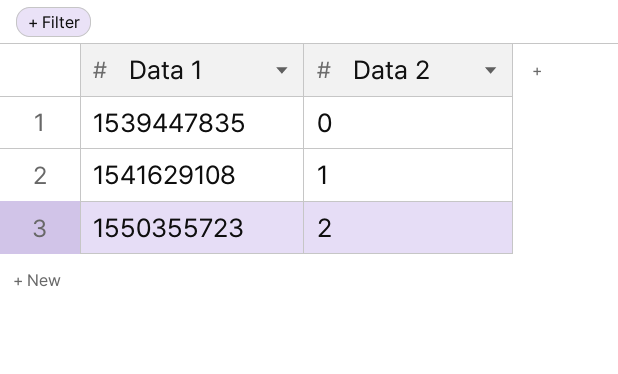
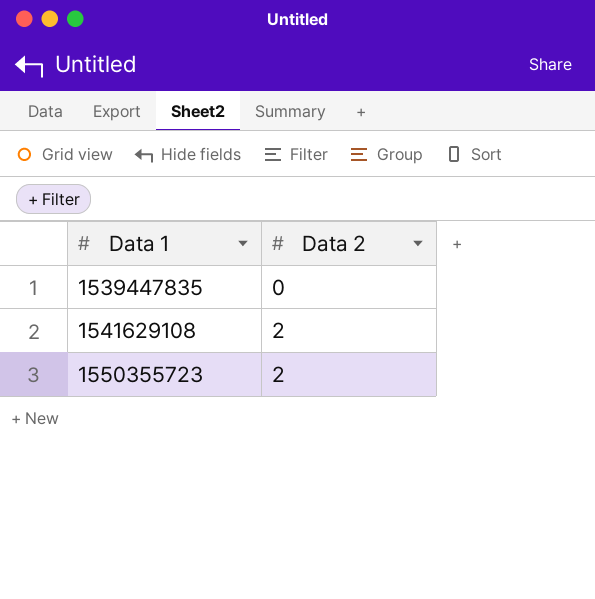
1541629108 | Data 2: 1 -> 2

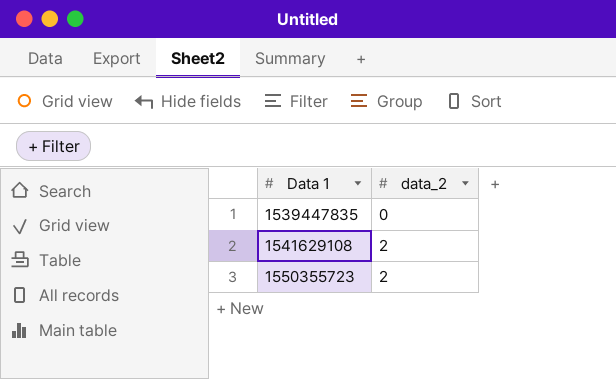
column name: Data 2 -> data_2

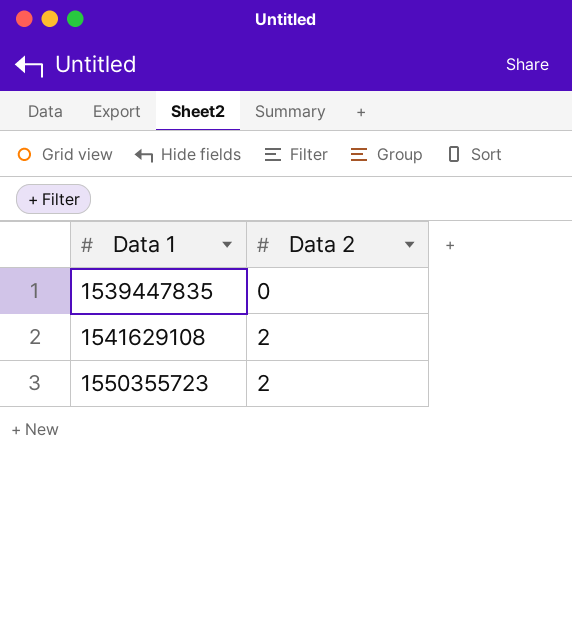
column name: data_2 -> Data 2

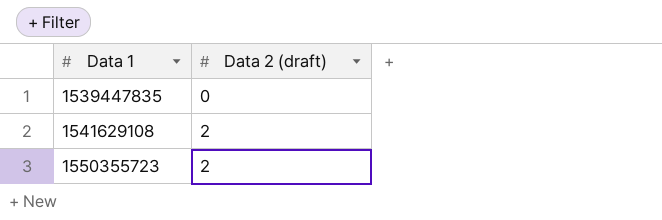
column name: Data 2 -> Data 2 (draft)

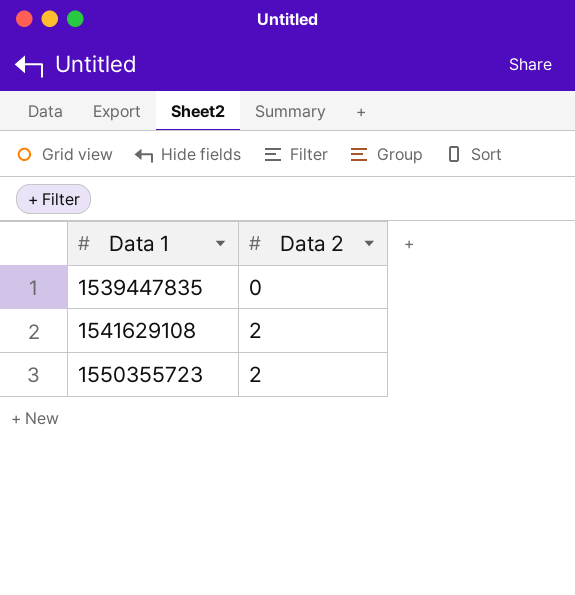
column name: Data 2 (draft) -> Data 2

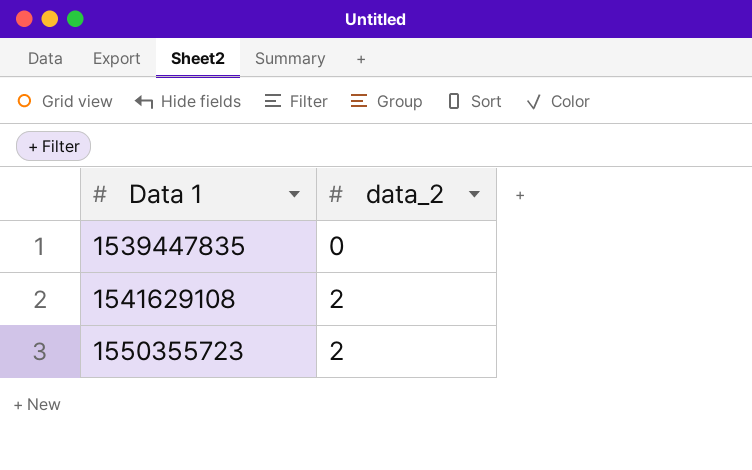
column name: Data 2 -> data_2

